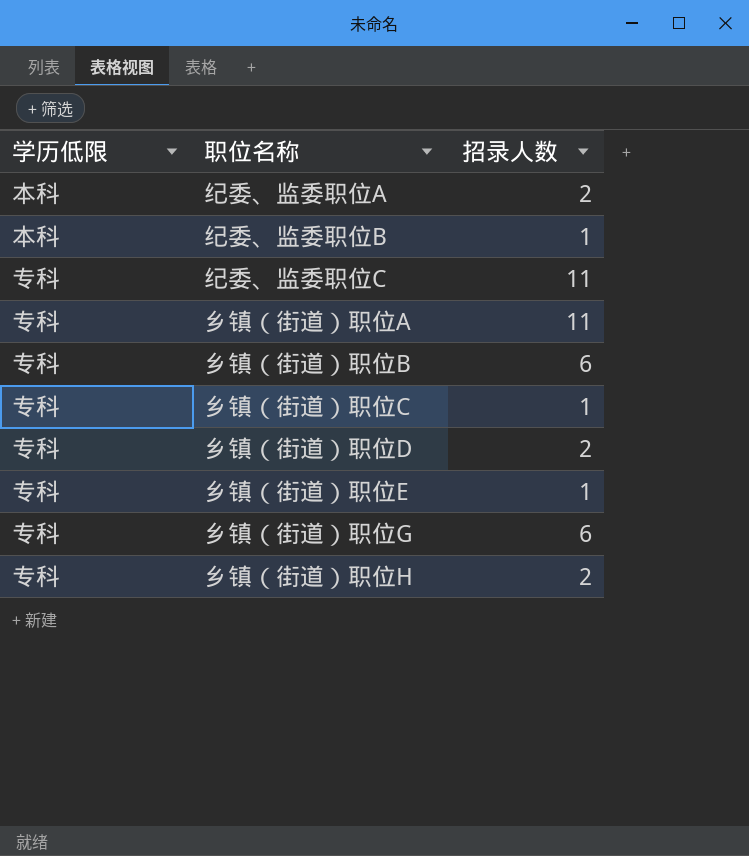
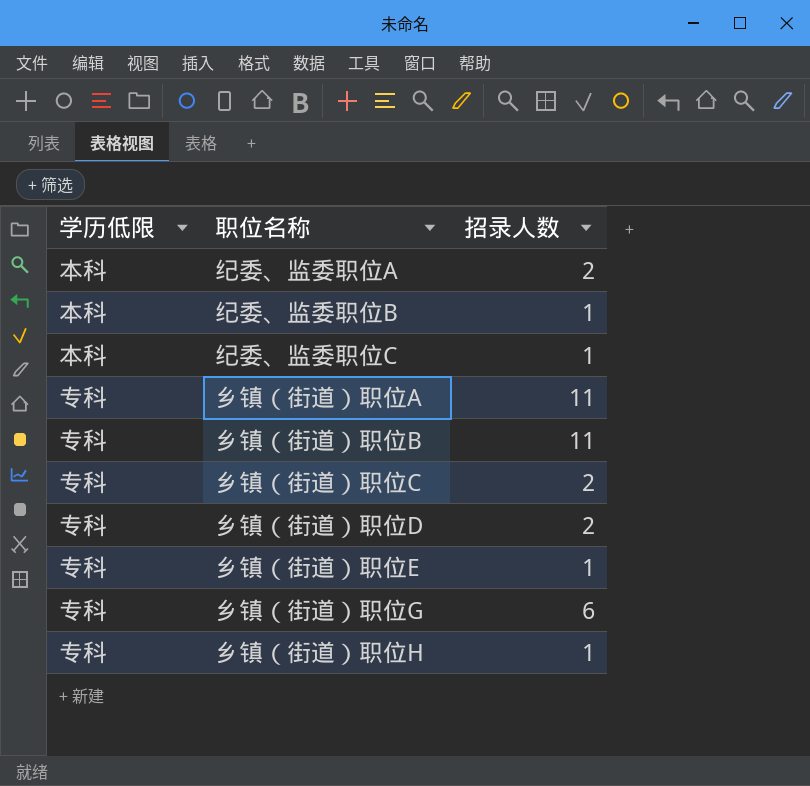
纪委、监委职位C | 学历低限: 专科 -> 本科
纪委、监委职位C | 招录人数: 11 -> 1
乡镇（街道）职位B | 招录人数: 6 -> 11
乡镇（街道）职位C | 招录人数: 1 -> 2
乡镇（街道）职位H | 招录人数: 2 -> 1

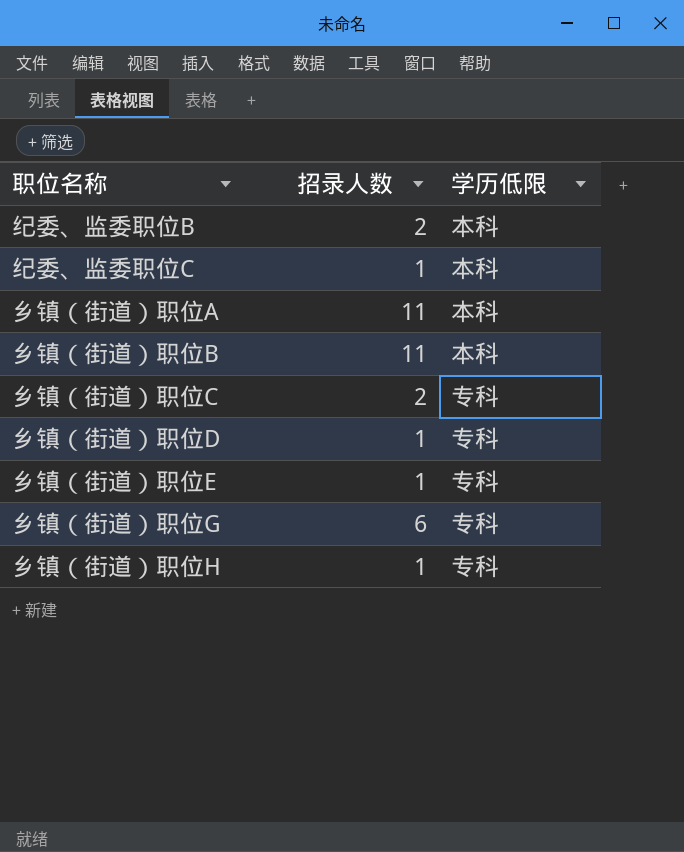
column 学历低限 | position: 1 -> 3
row 纪委、监委职位A: 本科 | 2 -> none
纪委、监委职位B | 招录人数: 1 -> 2
乡镇（街道）职位A | 学历低限: 专科 -> 本科
乡镇（街道）职位B | 学历低限: 专科 -> 本科
乡镇（街道）职位D | 招录人数: 2 -> 1

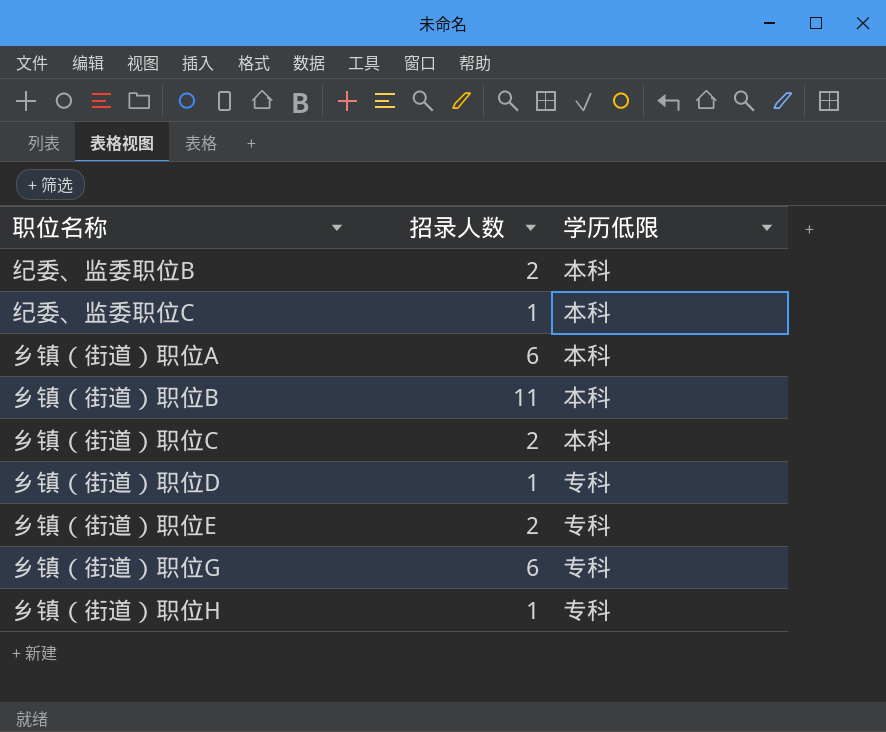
乡镇（街道）职位A | 招录人数: 11 -> 6
乡镇（街道）职位C | 学历低限: 专科 -> 本科
乡镇（街道）职位E | 招录人数: 1 -> 2

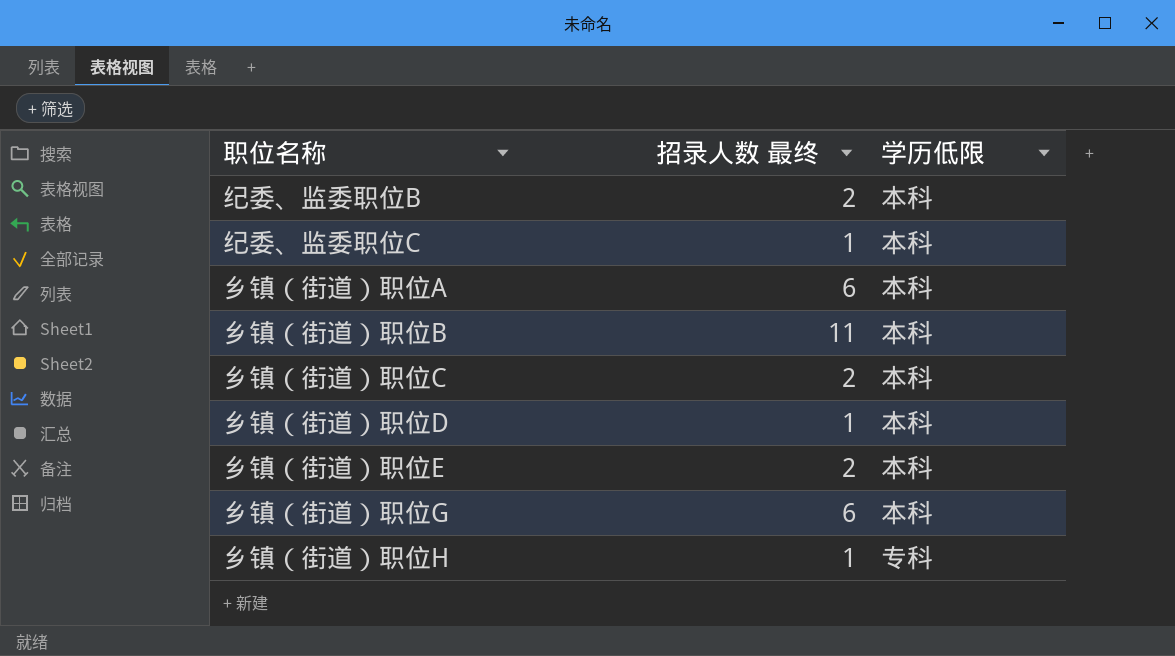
column name: 招录人数 -> 招录人数 最终
乡镇（街道）职位D | 学历低限: 专科 -> 本科
乡镇（街道）职位E | 学历低限: 专科 -> 本科
乡镇（街道）职位G | 学历低限: 专科 -> 本科

